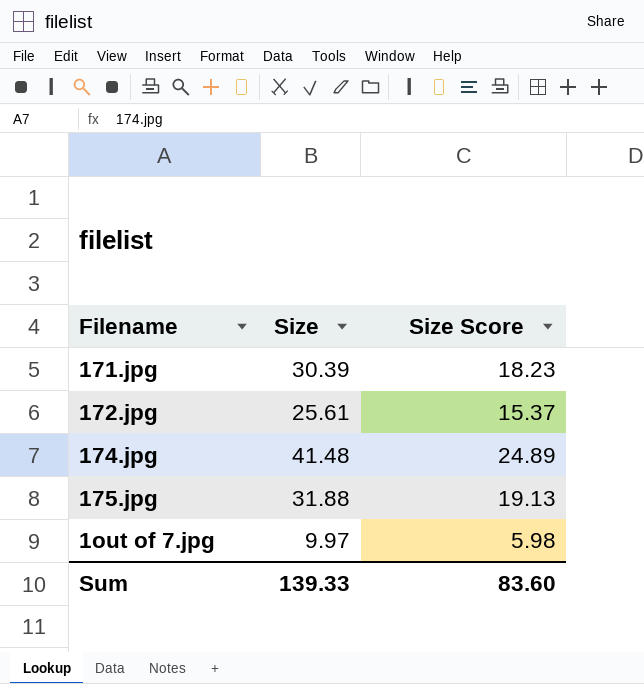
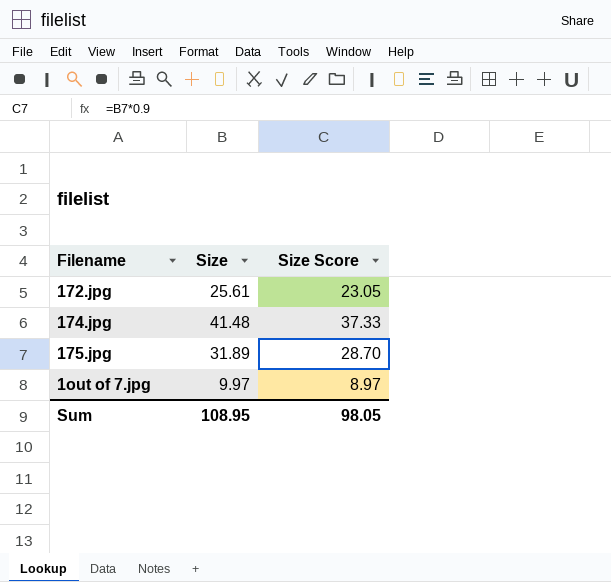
column Size Score | formula: [Size] * 0.6 -> [Size] * 0.9
row 171.jpg: 30.39 | 18.23 -> none
175.jpg | Size: 31.88 -> 31.89
Sum | Size: 139.33 -> 108.95
Sum | Size Score: 83.60 -> 98.05

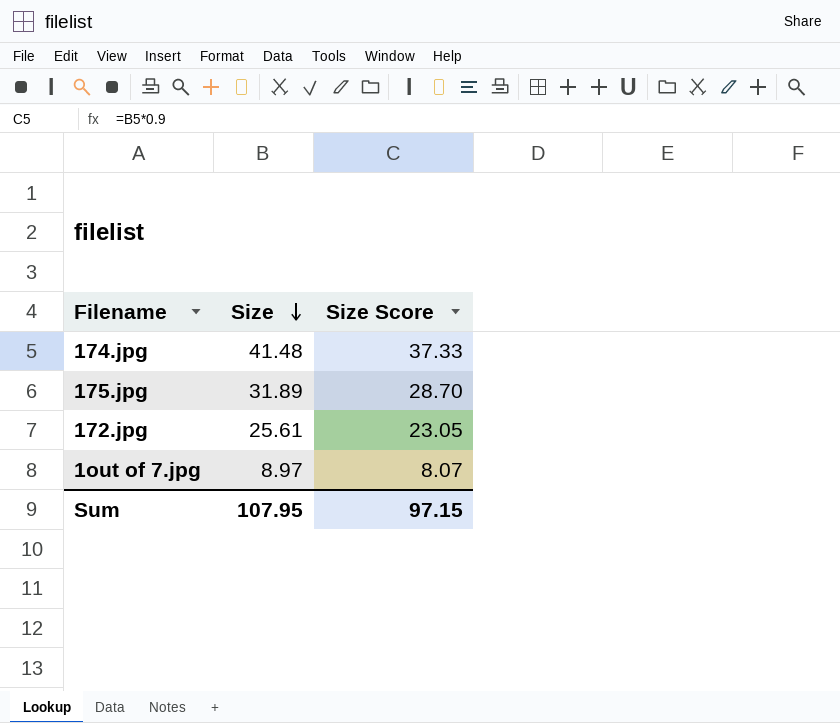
row order: none -> Size descending
1out of 7.jpg | Size: 9.97 -> 8.97
1out of 7.jpg | Size Score: 8.97 -> 8.07
Sum | Size: 108.95 -> 107.95
Sum | Size Score: 98.05 -> 97.15

